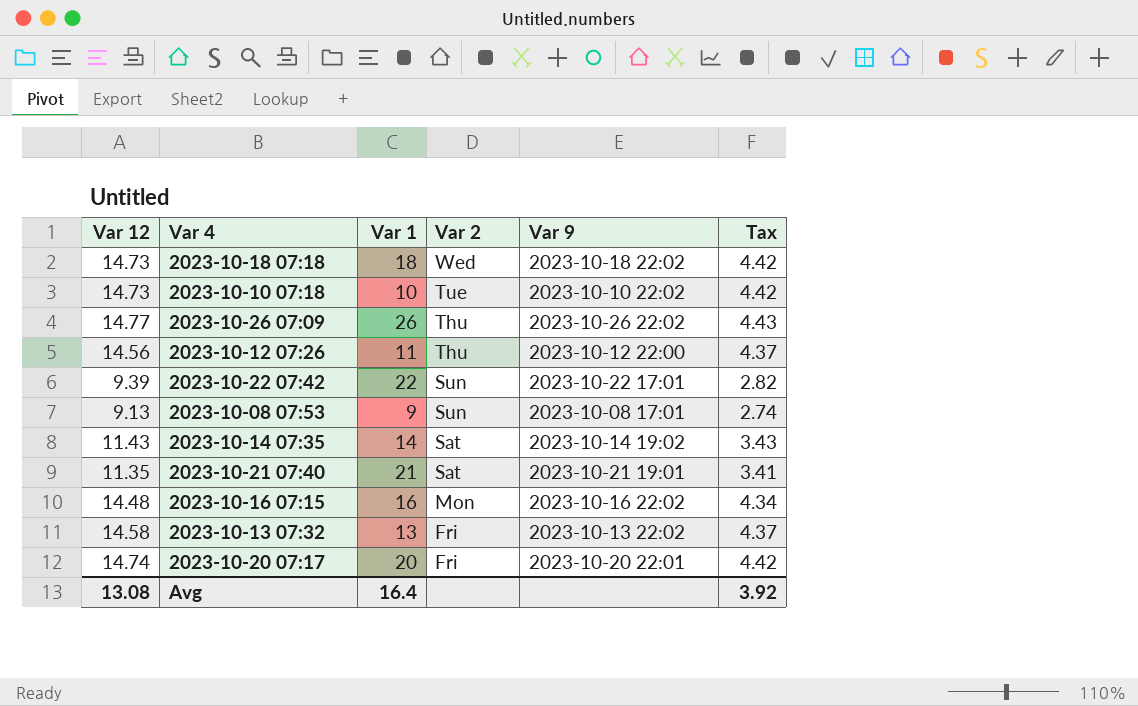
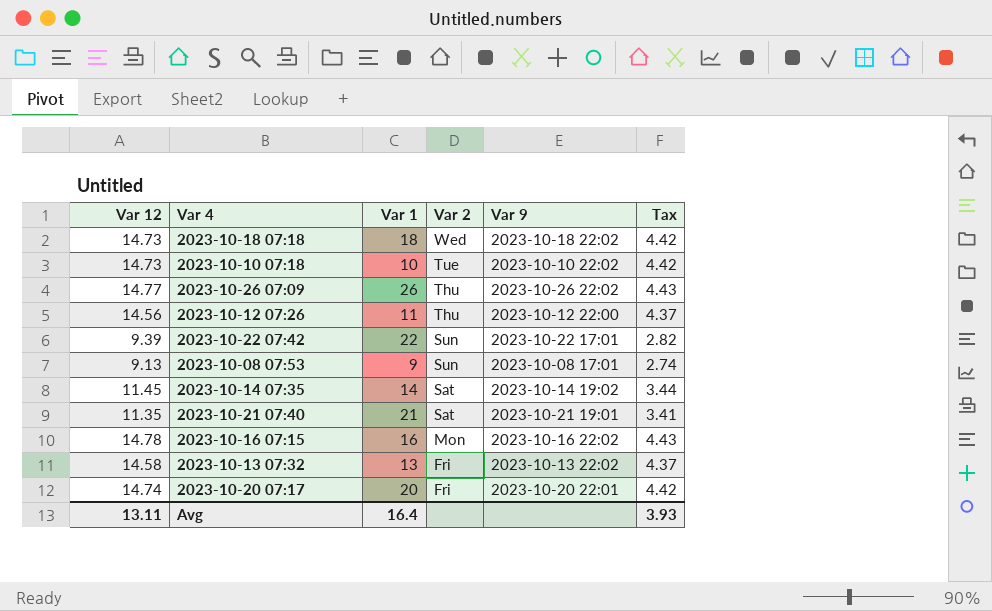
2023-10-14 07:35 | Var 12: 11.43 -> 11.45
2023-10-14 07:35 | Tax: 3.43 -> 3.44
2023-10-16 07:15 | Var 12: 14.48 -> 14.78
2023-10-16 07:15 | Tax: 4.34 -> 4.43
Avg | Var 12: 13.08 -> 13.11
Avg | Tax: 3.92 -> 3.93

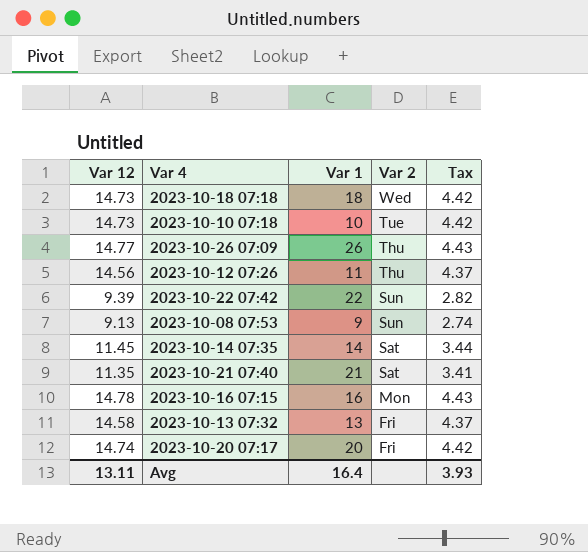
column Var 9 | position: 5 -> none

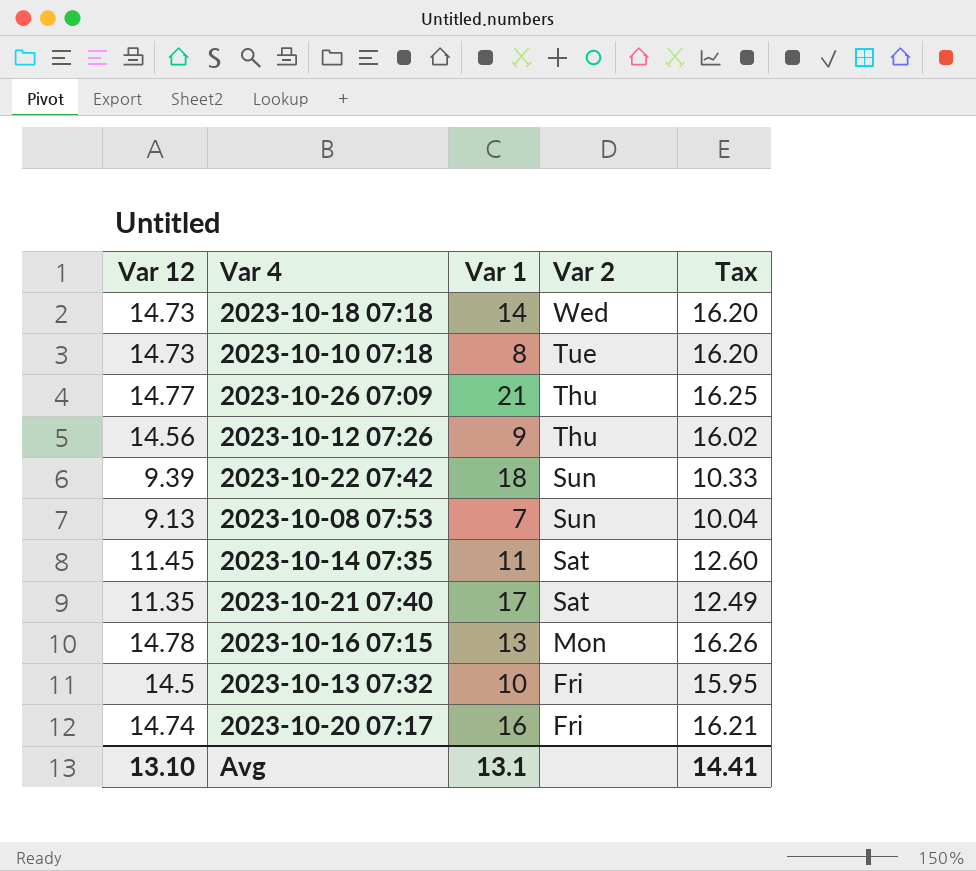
column Tax | formula: [Var 12] * 0.3 -> [Var 12] * 1.1
2023-10-18 07:18 | Var 1: 18 -> 14
2023-10-10 07:18 | Var 1: 10 -> 8
2023-10-26 07:09 | Var 1: 26 -> 21
2023-10-12 07:26 | Var 1: 11 -> 9
2023-10-22 07:42 | Var 1: 22 -> 18
2023-10-08 07:53 | Var 1: 9 -> 7
2023-10-14 07:35 | Var 1: 14 -> 11
2023-10-21 07:40 | Var 1: 21 -> 17
2023-10-16 07:15 | Var 1: 16 -> 13
2023-10-13 07:32 | Var 12: 14.58 -> 14.5
2023-10-13 07:32 | Var 1: 13 -> 10
2023-10-20 07:17 | Var 1: 20 -> 16
Avg | Var 12: 13.11 -> 13.10
Avg | Var 1: 16.4 -> 13.1
Avg | Tax: 3.93 -> 14.41

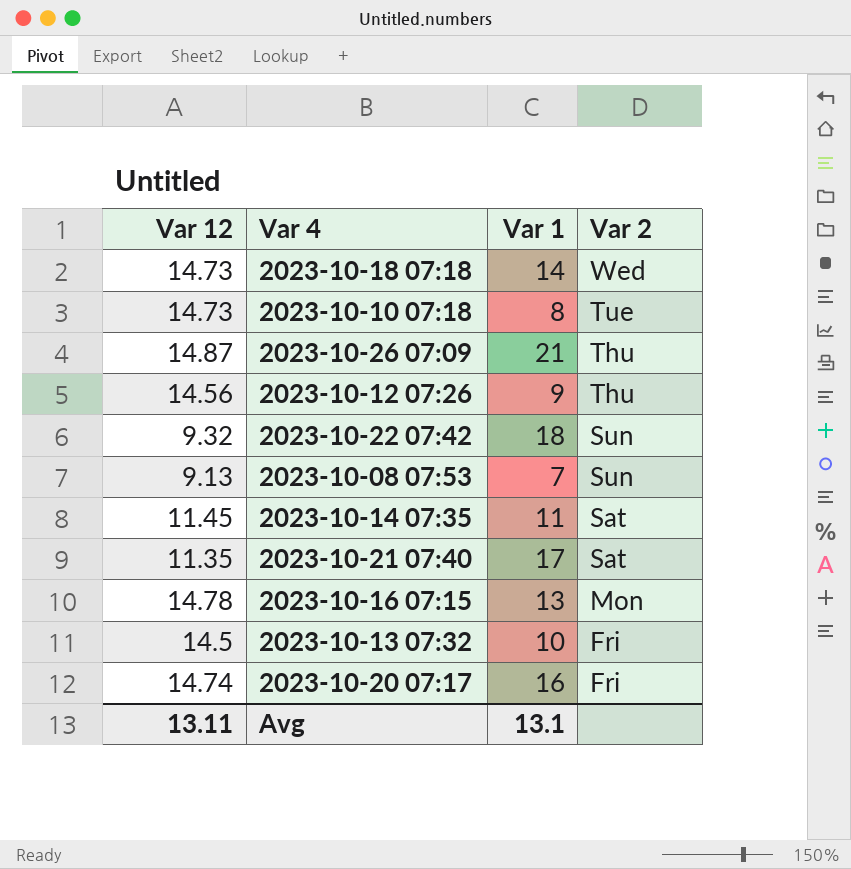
column Tax | formula: [Var 12] * 1.1 -> none
2023-10-26 07:09 | Var 12: 14.77 -> 14.87
2023-10-22 07:42 | Var 12: 9.39 -> 9.32
Avg | Var 12: 13.10 -> 13.11

